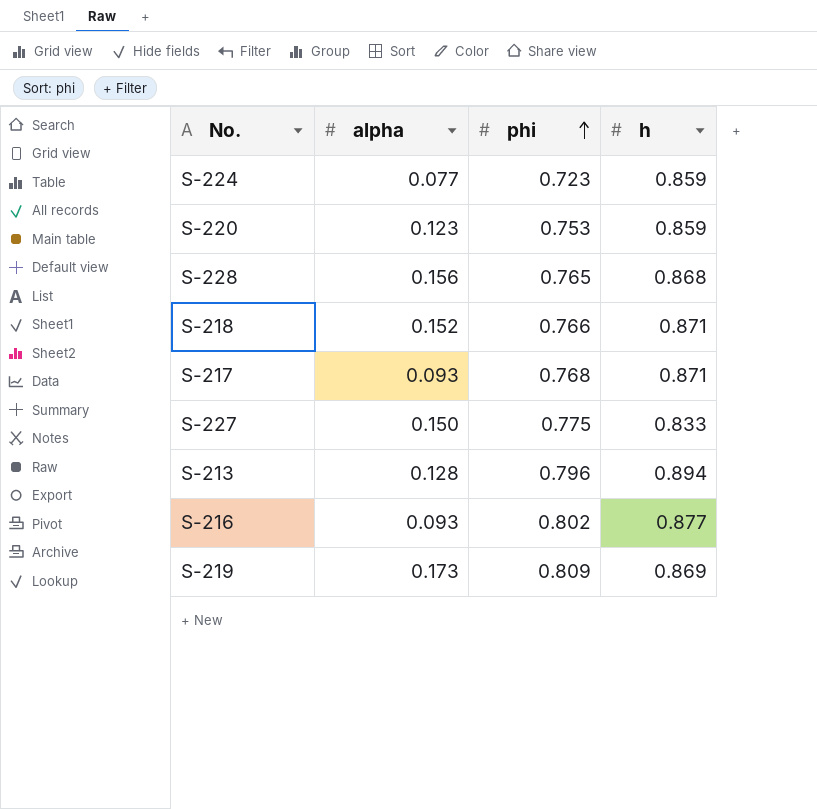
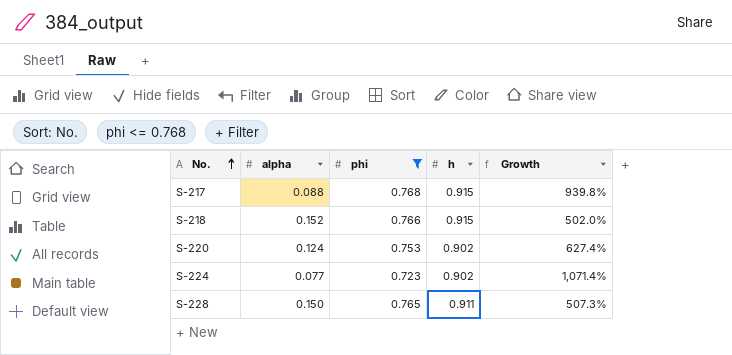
filter: none -> phi <= 0.768
row order: phi ascending -> No. ascending
column Growth | formula: none -> ([h] - [alpha]) / [alpha]
S-217 | alpha: 0.093 -> 0.088
S-217 | h: 0.871 -> 0.915
S-218 | h: 0.871 -> 0.915
S-220 | alpha: 0.123 -> 0.124
S-220 | h: 0.859 -> 0.902
S-224 | h: 0.859 -> 0.902
S-228 | alpha: 0.156 -> 0.150
S-228 | h: 0.868 -> 0.911

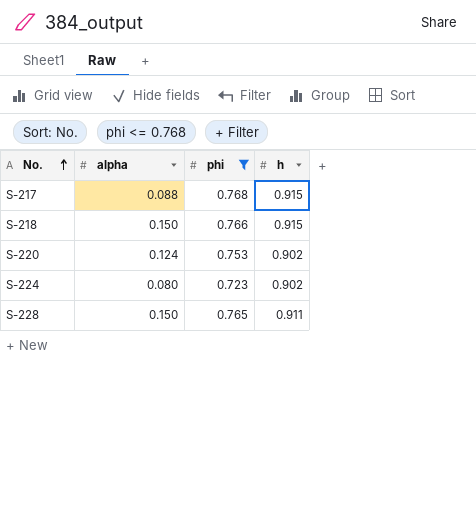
column Growth | formula: ([h] - [alpha]) / [alpha] -> none
S-218 | alpha: 0.152 -> 0.150
S-224 | alpha: 0.077 -> 0.080

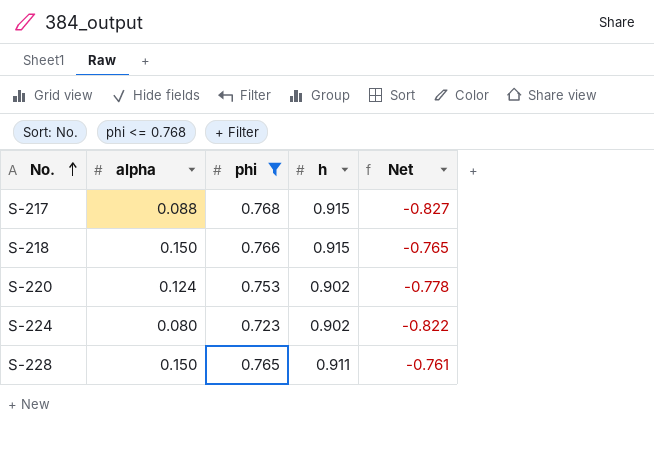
column Net | formula: none -> [alpha] - [h]

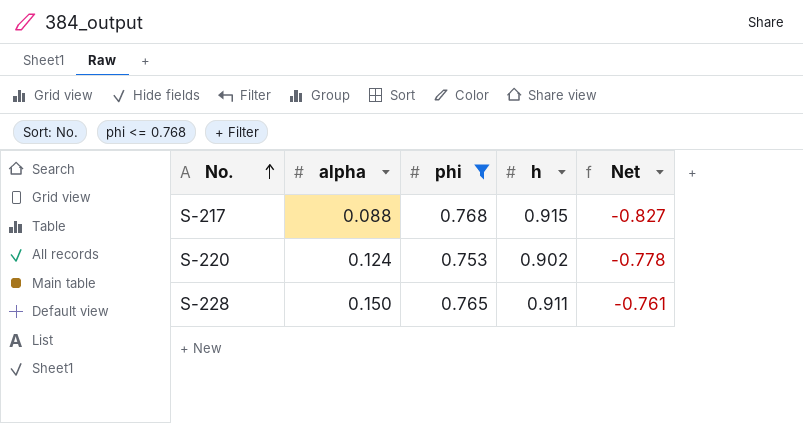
row S-218: 0.150 | 0.766 | 0.915 | -0.765 -> none
row S-224: 0.080 | 0.723 | 0.902 | -0.822 -> none

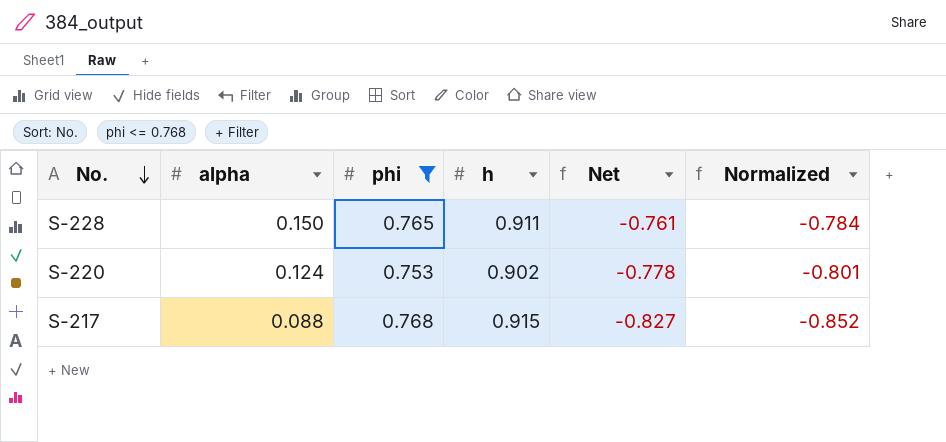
row order: No. ascending -> No. descending
column Normalized | formula: none -> [Net] * 1.03

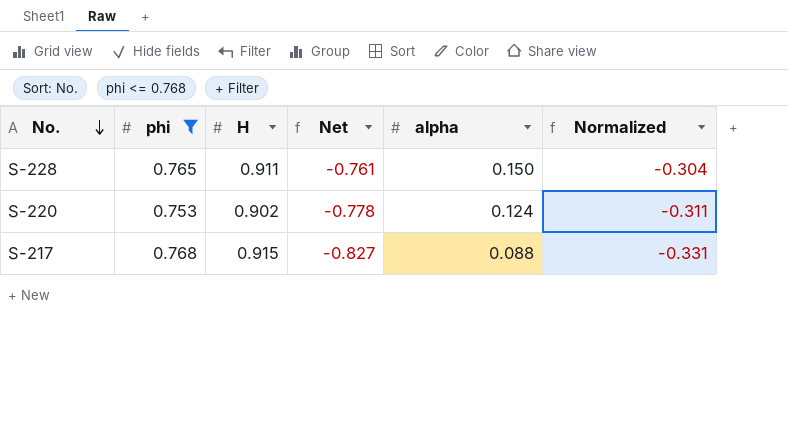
column name: h -> H
column alpha | position: 2 -> 5
column Normalized | formula: [Net] * 1.03 -> [Net] * 0.4

